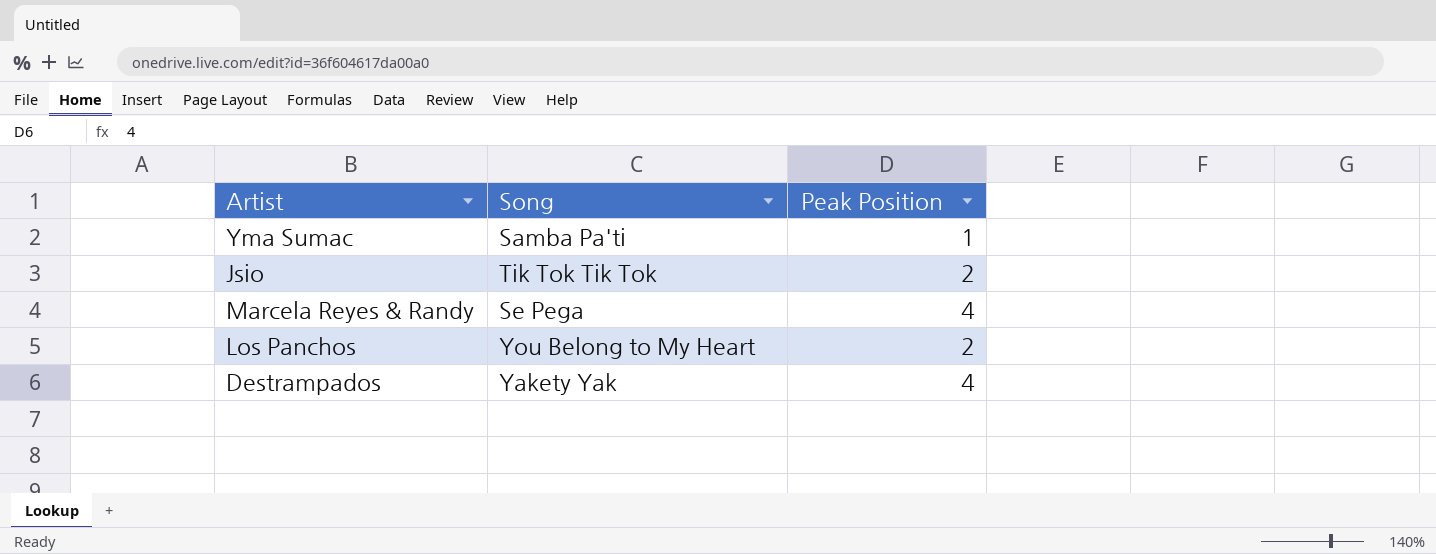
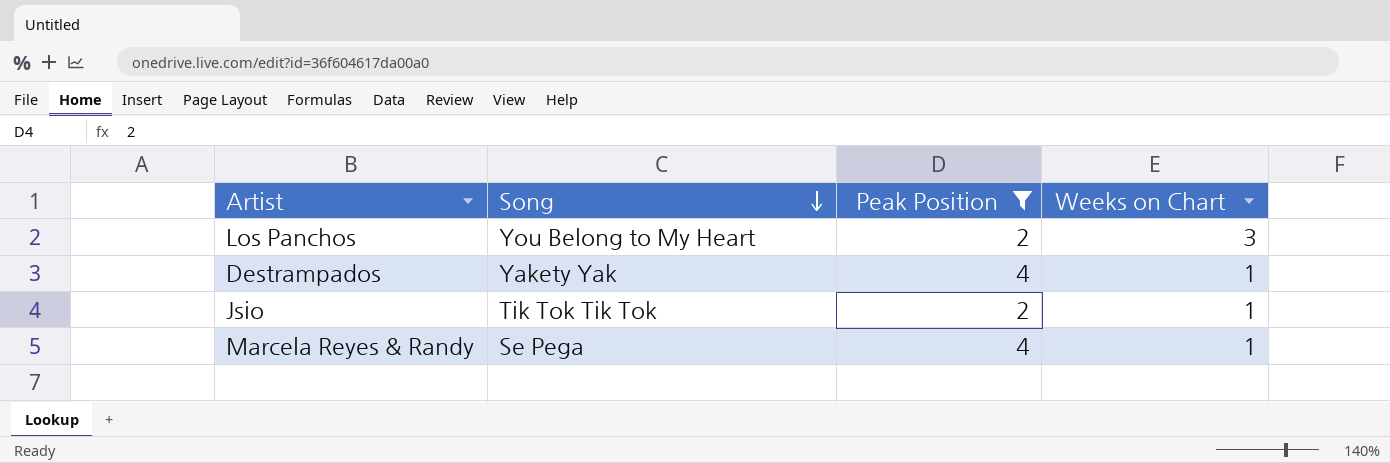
filter: none -> Peak Position != 1
row order: none -> Song descending
column Weeks on Chart | position: none -> 4

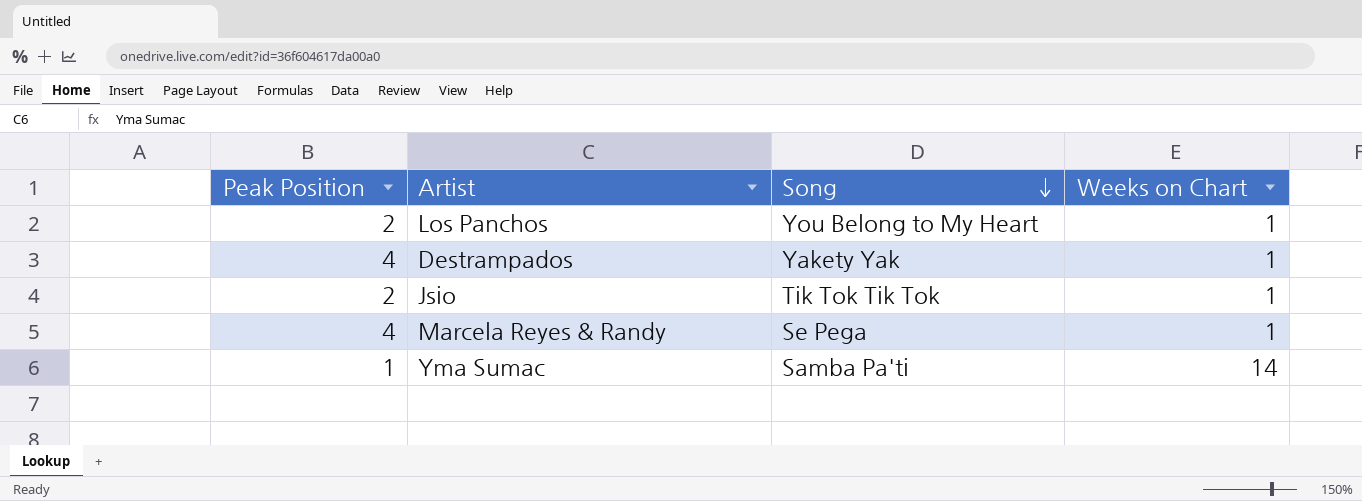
filter: Peak Position != 1 -> none
column Peak Position | position: 3 -> 1
Los Panchos | Weeks on Chart: 3 -> 1

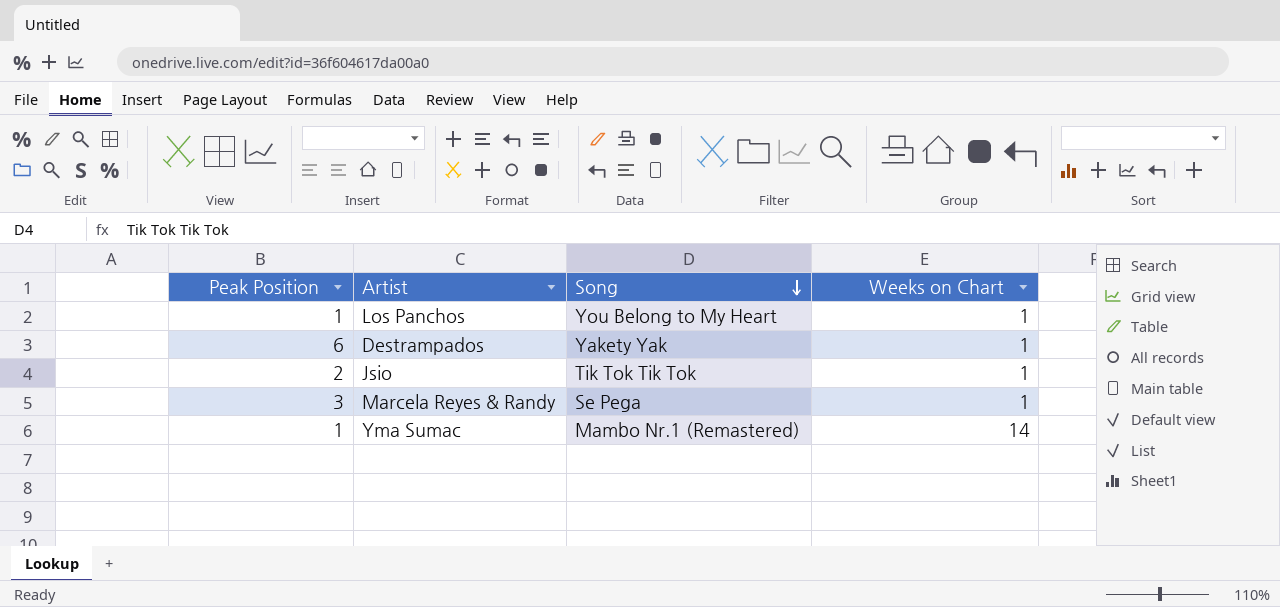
Los Panchos | Peak Position: 2 -> 1
Destrampados | Peak Position: 4 -> 6
Marcela Reyes & Randy | Peak Position: 4 -> 3
Yma Sumac | Song: Samba Pa'ti -> Mambo Nr.1 (Remastered)

